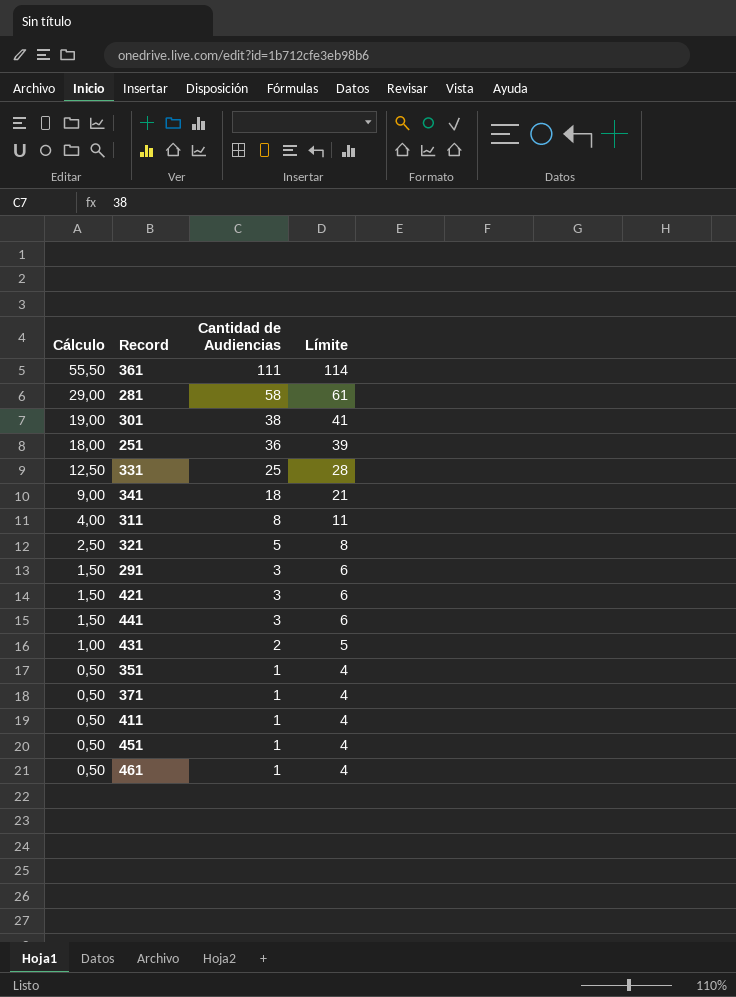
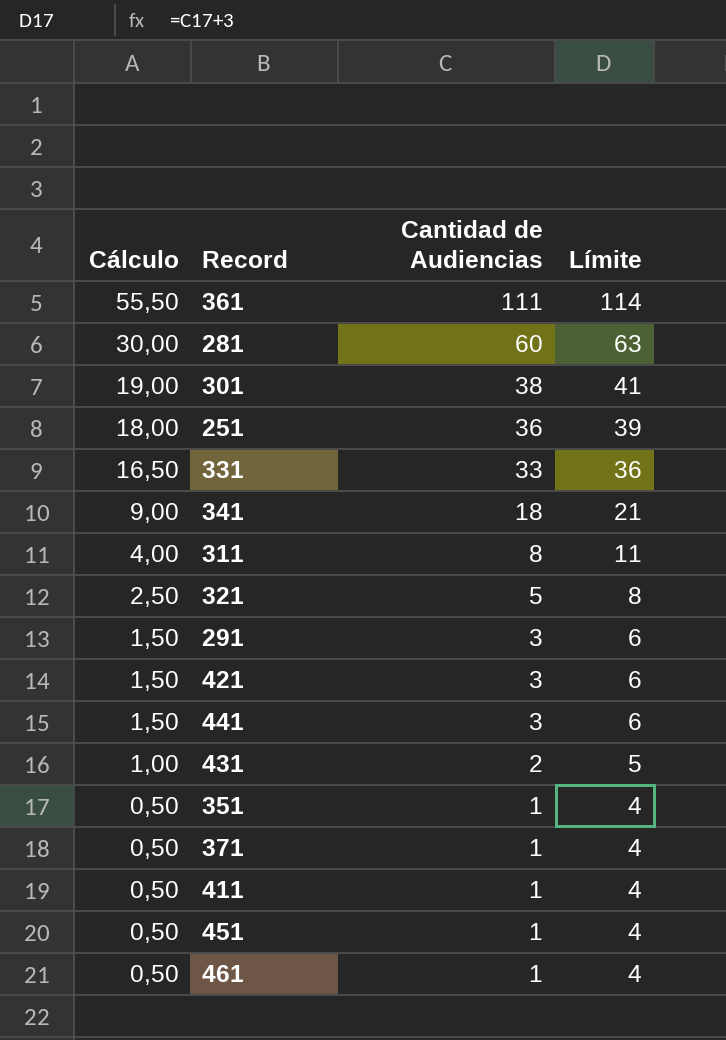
281 | Cálculo: 29,00 -> 30,00
281 | Cantidad de Audiencias: 58 -> 60
281 | Límite: 61 -> 63
331 | Cálculo: 12,50 -> 16,50
331 | Cantidad de Audiencias: 25 -> 33
331 | Límite: 28 -> 36

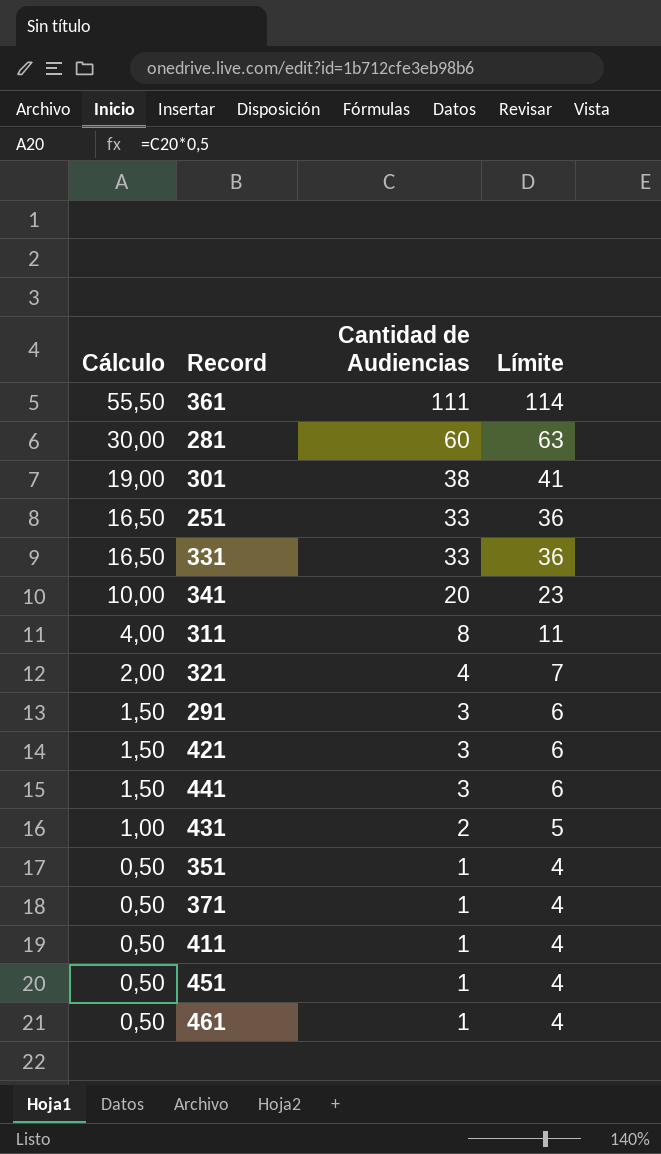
251 | Cálculo: 18,00 -> 16,50
251 | Cantidad de Audiencias: 36 -> 33
251 | Límite: 39 -> 36
341 | Cálculo: 9,00 -> 10,00
341 | Cantidad de Audiencias: 18 -> 20
341 | Límite: 21 -> 23
321 | Cálculo: 2,50 -> 2,00
321 | Cantidad de Audiencias: 5 -> 4
321 | Límite: 8 -> 7

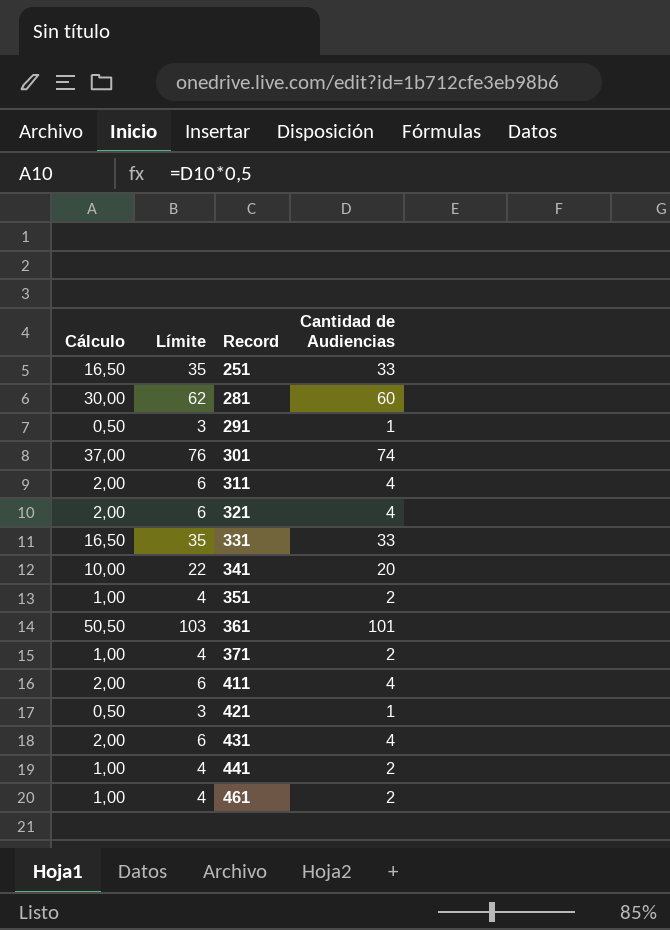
row order: Cálculo descending -> Record ascending
column Límite | formula: [Cantidad de Audiencias] + 3 -> [Cantidad de Audiencias] + 2
column Límite | position: 4 -> 2
row 451: 0,50 | 1 | 4 -> none
291 | Cálculo: 1,50 -> 0,50
291 | Cantidad de Audiencias: 3 -> 1
301 | Cálculo: 19,00 -> 37,00
301 | Cantidad de Audiencias: 38 -> 74
311 | Cálculo: 4,00 -> 2,00
311 | Cantidad de Audiencias: 8 -> 4
351 | Cálculo: 0,50 -> 1,00
351 | Cantidad de Audiencias: 1 -> 2
361 | Cálculo: 55,50 -> 50,50
361 | Cantidad de Audiencias: 111 -> 101
371 | Cálculo: 0,50 -> 1,00
371 | Cantidad de Audiencias: 1 -> 2
411 | Cálculo: 0,50 -> 2,00
411 | Cantidad de Audiencias: 1 -> 4
421 | Cálculo: 1,50 -> 0,50
421 | Cantidad de Audiencias: 3 -> 1
431 | Cálculo: 1,00 -> 2,00
431 | Cantidad de Audiencias: 2 -> 4
441 | Cálculo: 1,50 -> 1,00
441 | Cantidad de Audiencias: 3 -> 2
461 | Cálculo: 0,50 -> 1,00
461 | Cantidad de Audiencias: 1 -> 2

